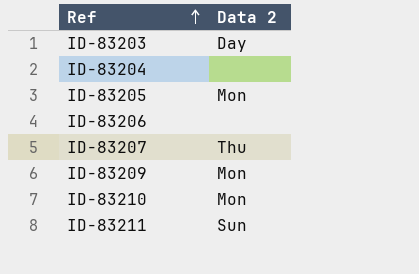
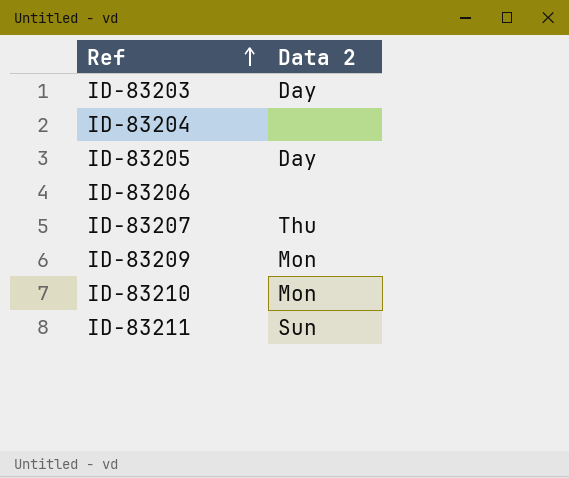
ID-83205 | Data 2: Mon -> Day

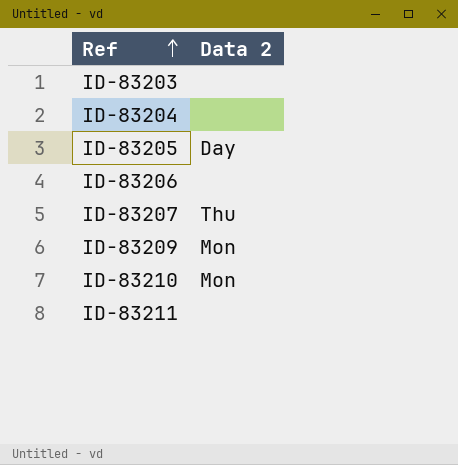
ID-83203 | Data 2: Day -> none
ID-83211 | Data 2: Sun -> none

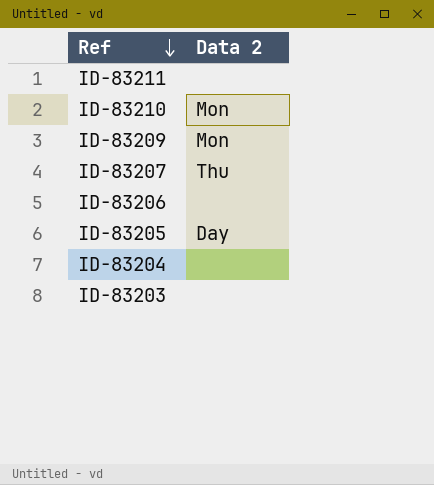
row order: Ref ascending -> Ref descending

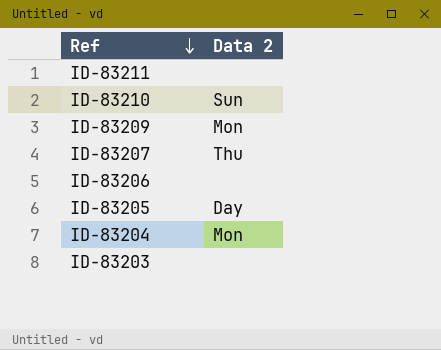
ID-83210 | Data 2: Mon -> Sun
ID-83204 | Data 2: none -> Mon

